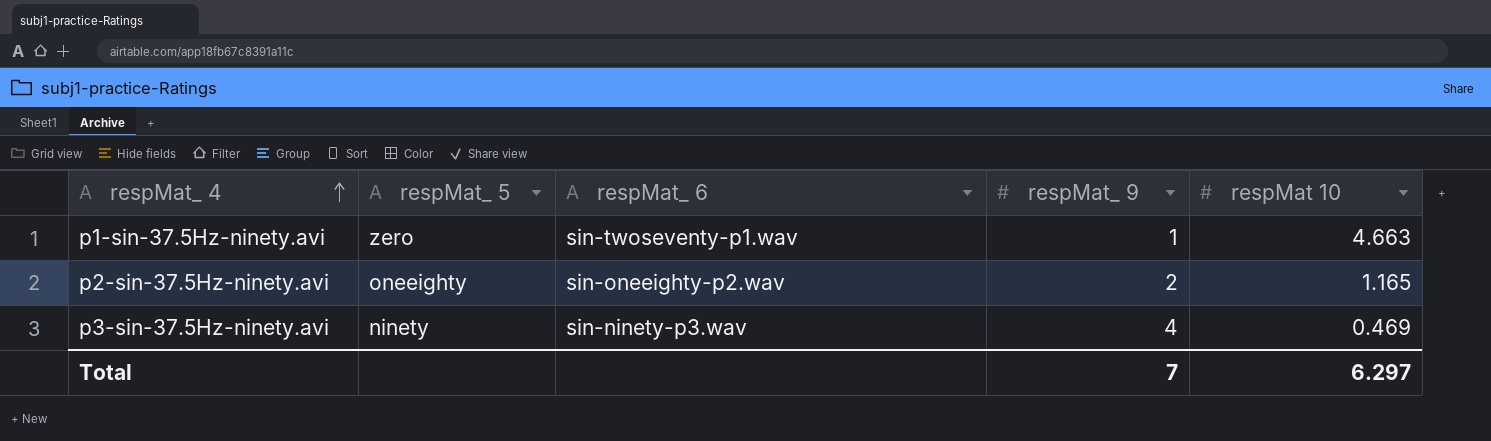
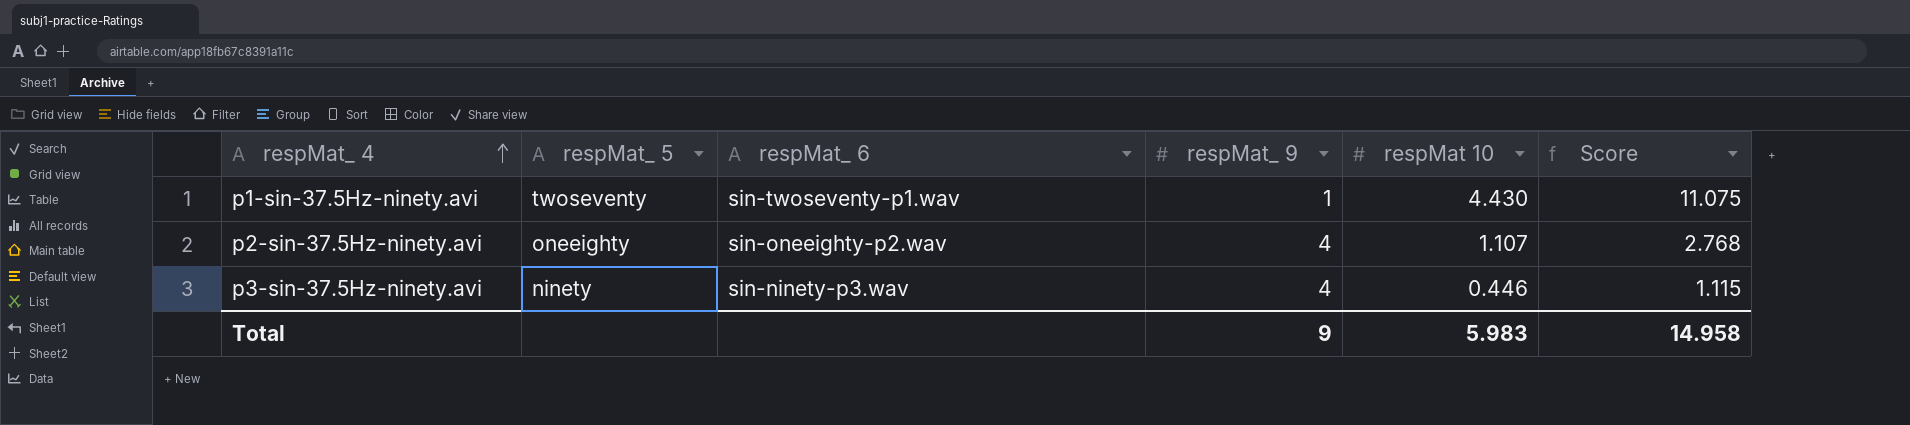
column Score | formula: none -> [respMat 10] * 2.5
p1-sin-37.5Hz-ninety.avi | respMat_ 5: zero -> twoseventy
p1-sin-37.5Hz-ninety.avi | respMat 10: 4.663 -> 4.430
p2-sin-37.5Hz-ninety.avi | respMat_ 9: 2 -> 4
p2-sin-37.5Hz-ninety.avi | respMat 10: 1.165 -> 1.107
p3-sin-37.5Hz-ninety.avi | respMat 10: 0.469 -> 0.446
Total | respMat_ 9: 7 -> 9
Total | respMat 10: 6.297 -> 5.983

